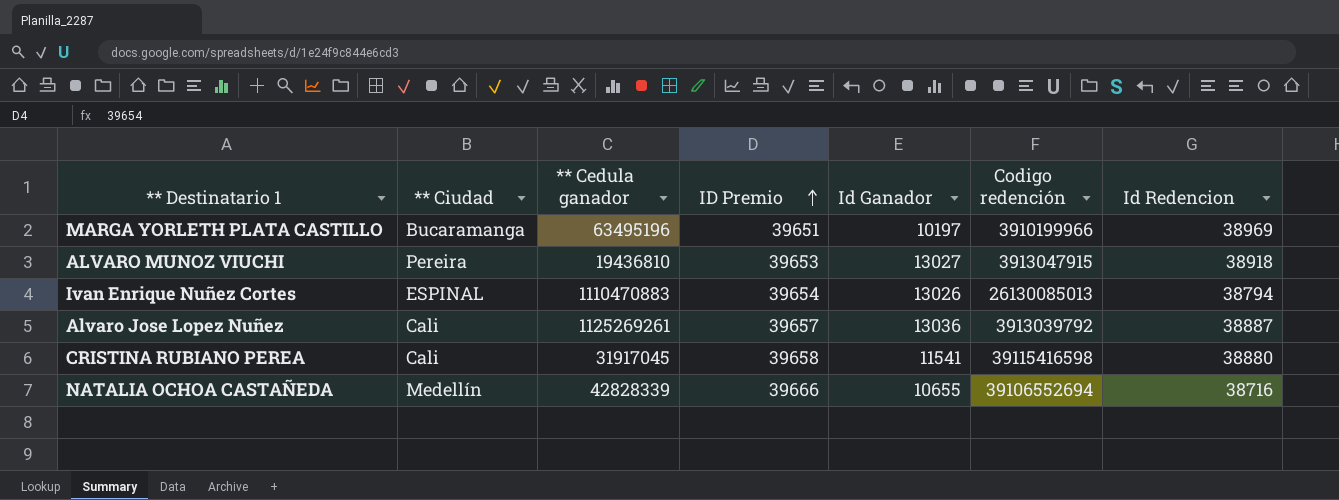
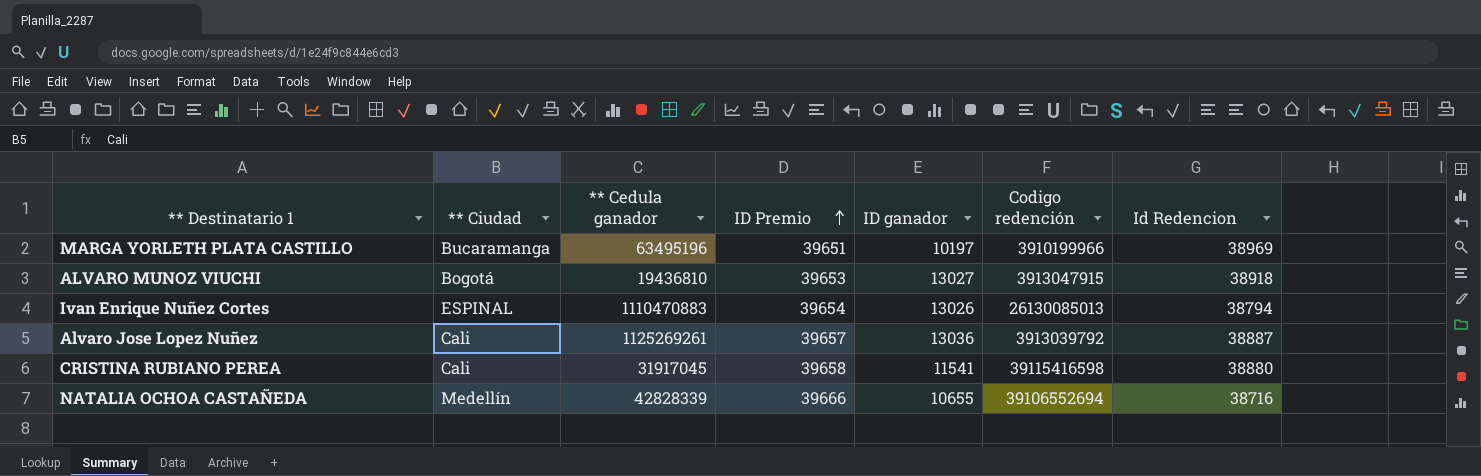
column name: Id Ganador -> ID ganador
ALVARO MUNOZ VIUCHI | ** Ciudad: Pereira -> Bogotá

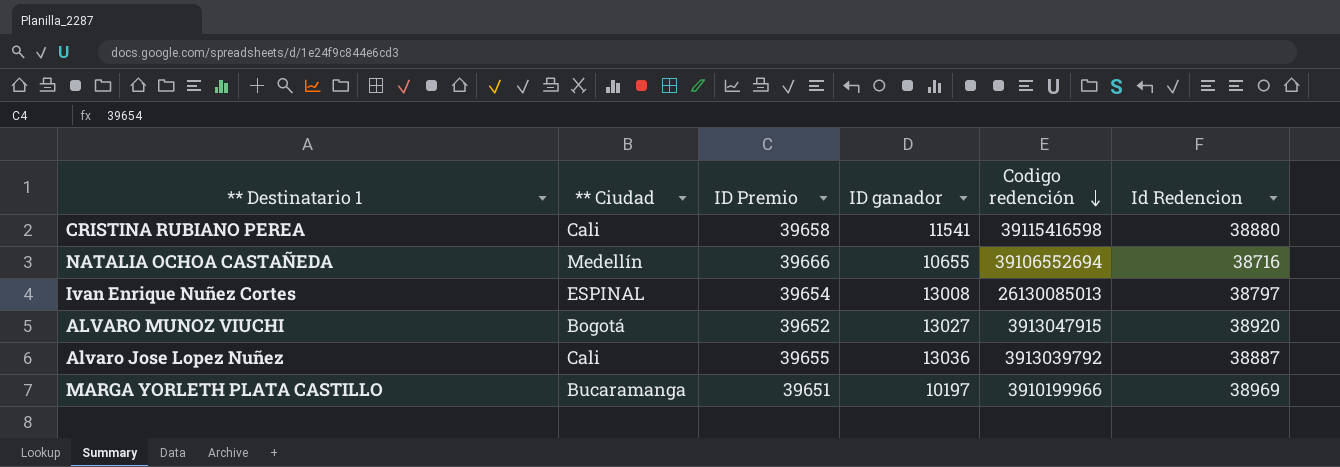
row order: ID Premio ascending -> Codigo redención descending
column ** Cedula ganador | position: 3 -> none
Ivan Enrique Nuñez Cortes | ID ganador: 13026 -> 13008
Ivan Enrique Nuñez Cortes | Id Redencion: 38794 -> 38797
ALVARO MUNOZ VIUCHI | ID Premio: 39653 -> 39652
ALVARO MUNOZ VIUCHI | Id Redencion: 38918 -> 38920
Alvaro Jose Lopez Nuñez | ID Premio: 39657 -> 39655

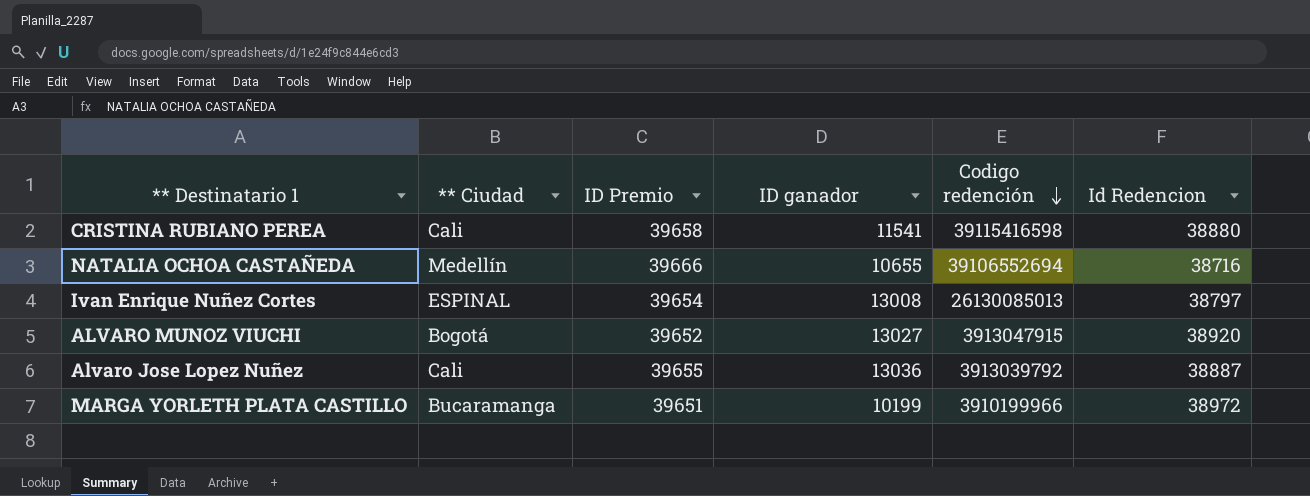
MARGA YORLETH PLATA CASTILLO | ID ganador: 10197 -> 10199
MARGA YORLETH PLATA CASTILLO | Id Redencion: 38969 -> 38972

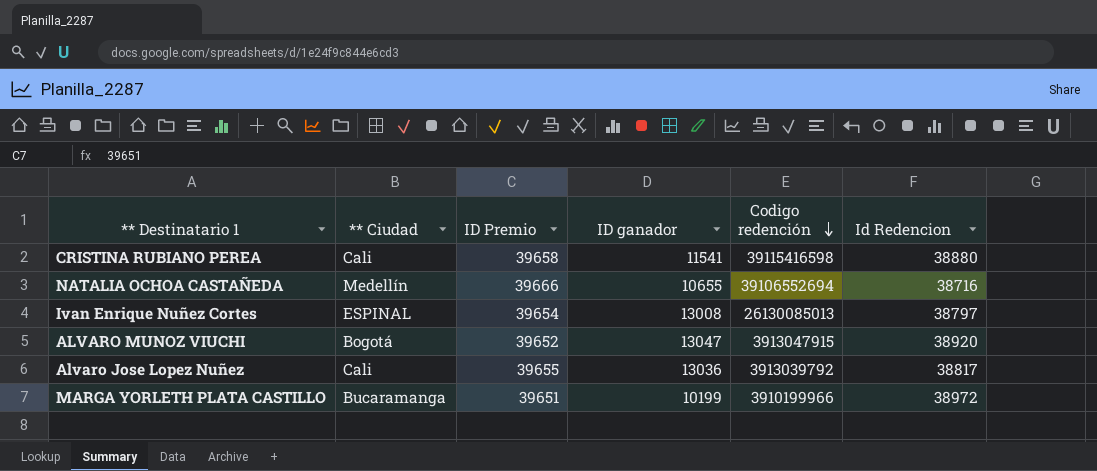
ALVARO MUNOZ VIUCHI | ID ganador: 13027 -> 13047
Alvaro Jose Lopez Nuñez | Id Redencion: 38887 -> 38817

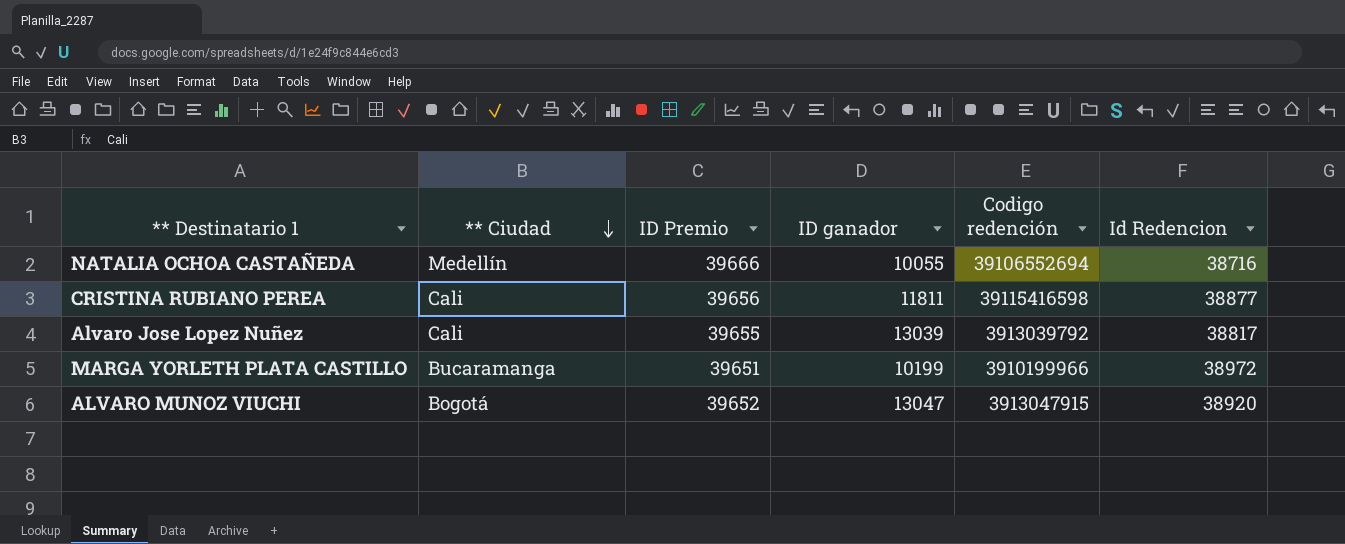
row order: Codigo redención descending -> ** Ciudad descending
row Ivan Enrique Nuñez Cortes: ESPINAL | 39654 | 13008 | 26130085013 | 38797 -> none
NATALIA OCHOA CASTAÑEDA | ID ganador: 10655 -> 10055
CRISTINA RUBIANO PEREA | ID Premio: 39658 -> 39656
CRISTINA RUBIANO PEREA | ID ganador: 11541 -> 11811
CRISTINA RUBIANO PEREA | Id Redencion: 38880 -> 38877
Alvaro Jose Lopez Nuñez | ID ganador: 13036 -> 13039

